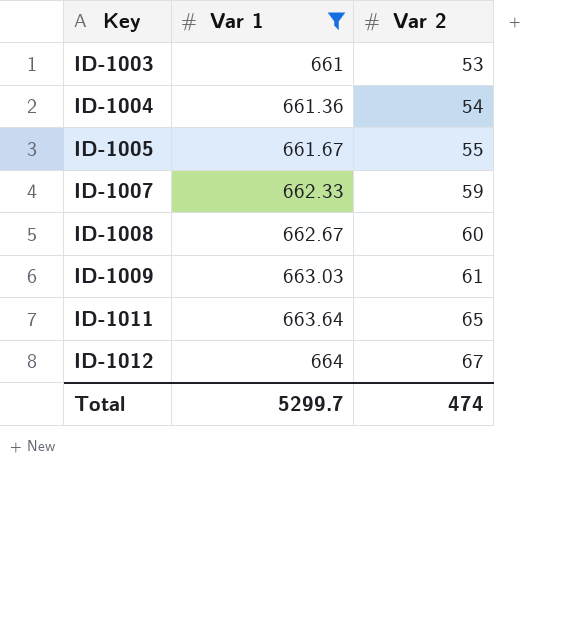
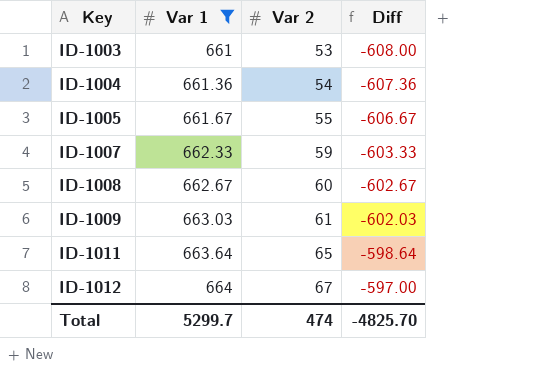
column Diff | formula: none -> [Var 2] - [Var 1]

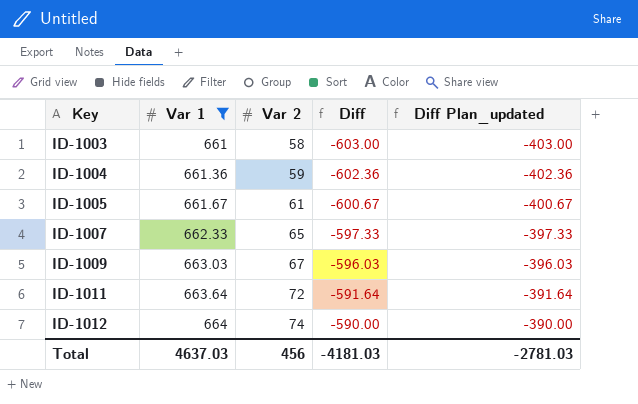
column Diff Plan_updated | formula: none -> [Diff] + 200
row ID-1008: 662.67 | 60 | -602.67 -> none
ID-1003 | Var 2: 53 -> 58
ID-1003 | Diff: -608.00 -> -603.00
ID-1004 | Var 2: 54 -> 59
ID-1004 | Diff: -607.36 -> -602.36
ID-1005 | Var 2: 55 -> 61
ID-1005 | Diff: -606.67 -> -600.67
ID-1007 | Var 2: 59 -> 65
ID-1007 | Diff: -603.33 -> -597.33
ID-1009 | Var 2: 61 -> 67
ID-1009 | Diff: -602.03 -> -596.03
ID-1011 | Var 2: 65 -> 72
ID-1011 | Diff: -598.64 -> -591.64
ID-1012 | Var 2: 67 -> 74
ID-1012 | Diff: -597.00 -> -590.00
Total | Var 1: 5299.7 -> 4637.03
Total | Var 2: 474 -> 456
Total | Diff: -4825.70 -> -4181.03

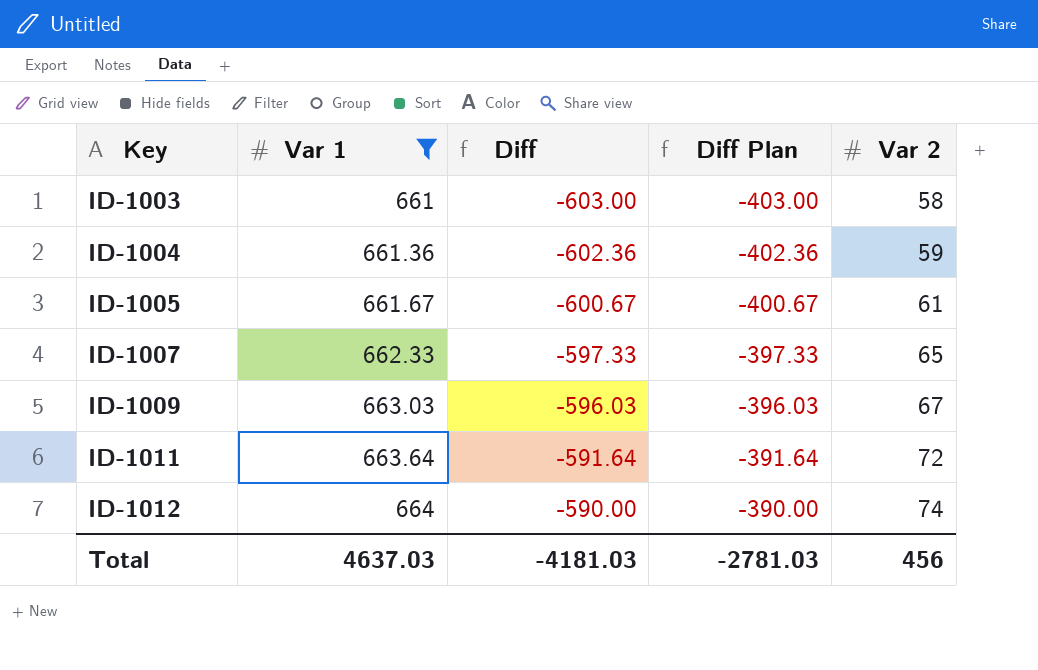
column name: Diff Plan_updated -> Diff Plan
column Var 2 | position: 3 -> 5

